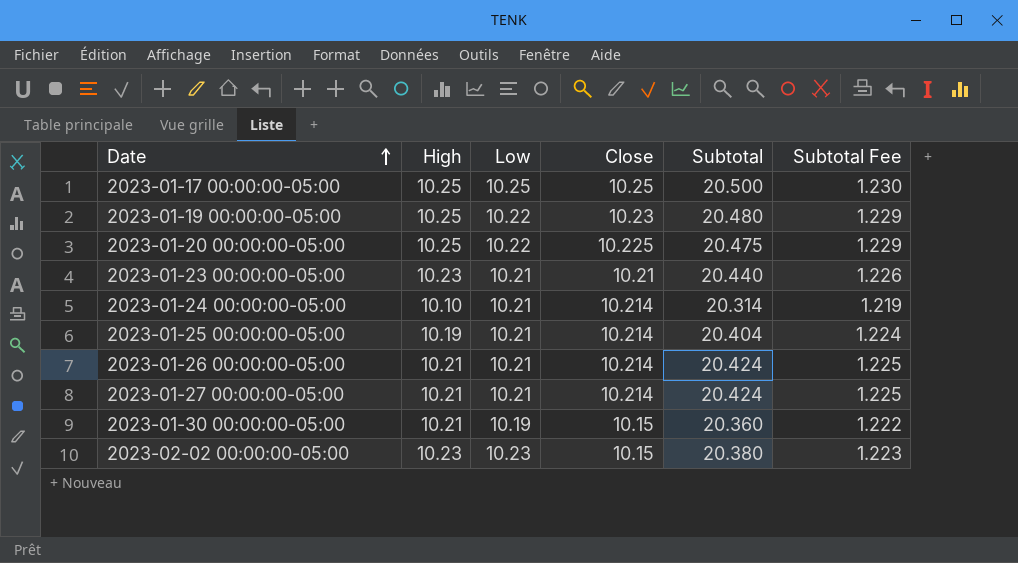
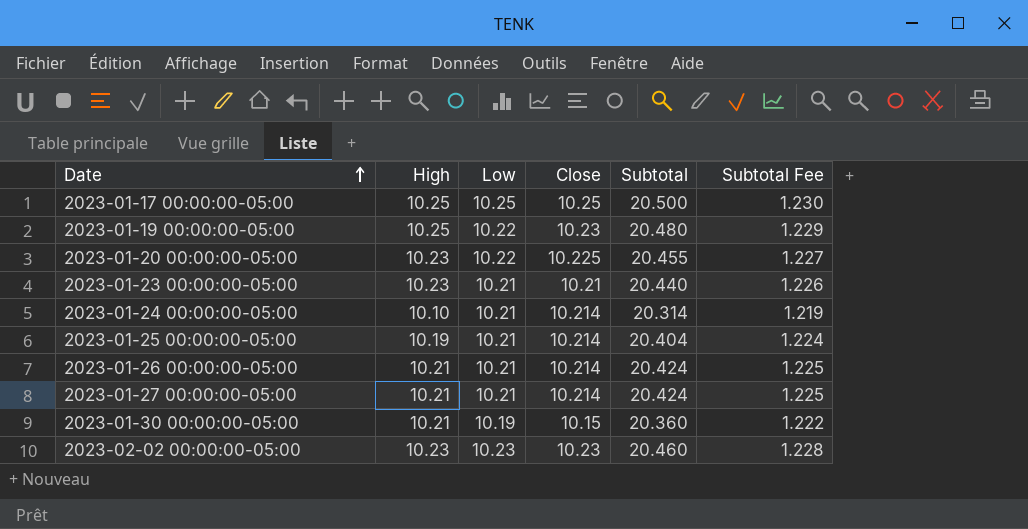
2023-01-20 00:00:00-05:00 | High: 10.25 -> 10.23
2023-01-20 00:00:00-05:00 | Subtotal: 20.475 -> 20.455
2023-01-20 00:00:00-05:00 | Subtotal Fee: 1.229 -> 1.227
2023-02-02 00:00:00-05:00 | Close: 10.15 -> 10.23
2023-02-02 00:00:00-05:00 | Subtotal: 20.380 -> 20.460
2023-02-02 00:00:00-05:00 | Subtotal Fee: 1.223 -> 1.228

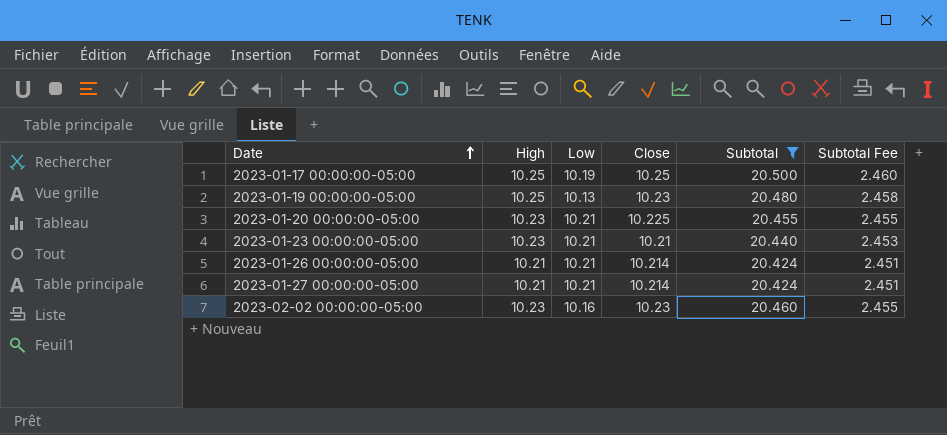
filter: none -> Subtotal >= 20.424
column Subtotal Fee | formula: [Subtotal] * 0.06 -> [Subtotal] * 0.12
2023-01-17 00:00:00-05:00 | Low: 10.25 -> 10.19
2023-01-19 00:00:00-05:00 | Low: 10.22 -> 10.13
2023-01-20 00:00:00-05:00 | Low: 10.22 -> 10.21
2023-02-02 00:00:00-05:00 | Low: 10.23 -> 10.16

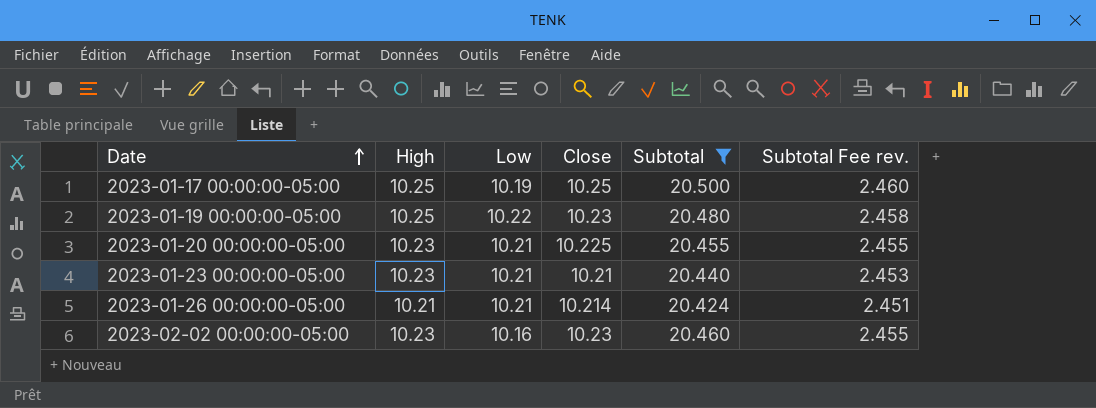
column name: Subtotal Fee -> Subtotal Fee rev.
row 2023-01-27 00:00:00-05:00: 10.21 | 10.21 | 10.214 | 20.424 | 2.451 -> none
2023-01-19 00:00:00-05:00 | Low: 10.13 -> 10.22

